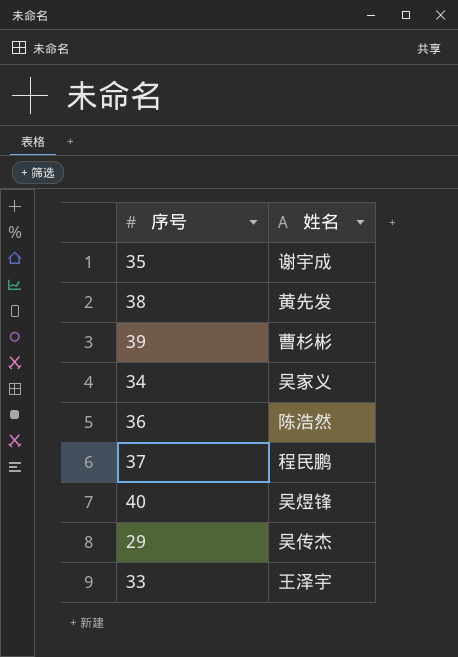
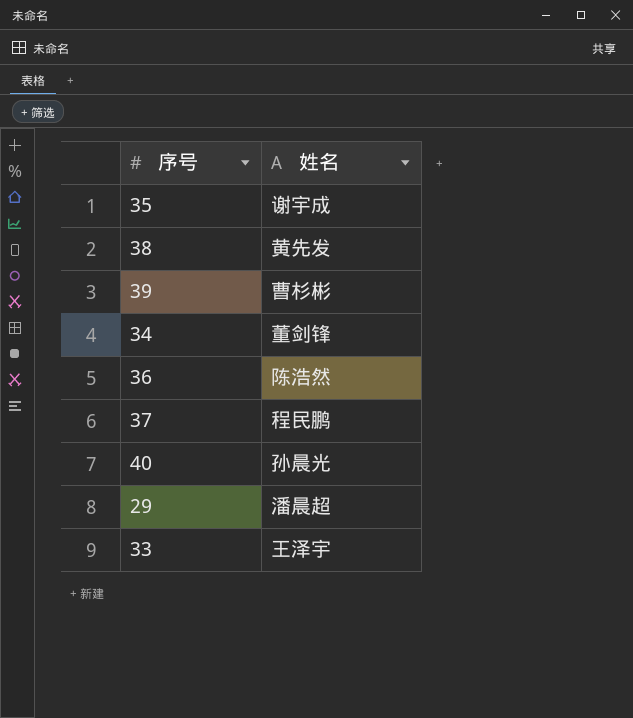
34 | 姓名: 吴家义 -> 董剑锋
40 | 姓名: 吴煜锋 -> 孙晨光
29 | 姓名: 吴传杰 -> 潘晨超

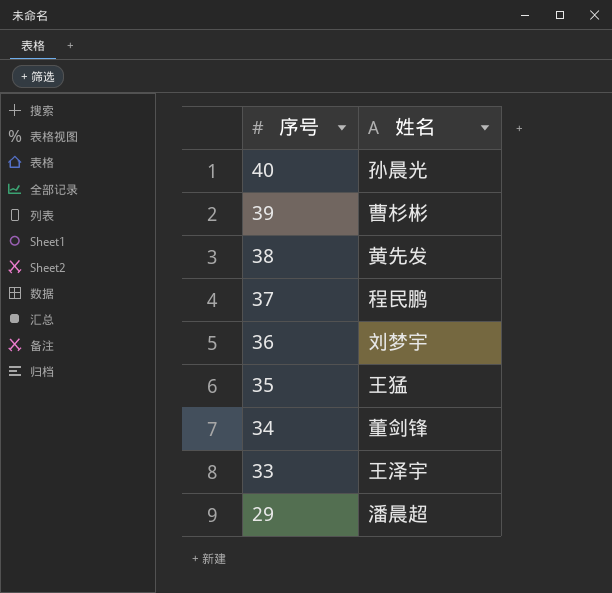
row order: none -> 序号 descending
36 | 姓名: 陈浩然 -> 刘梦宇
35 | 姓名: 谢宇成 -> 王猛

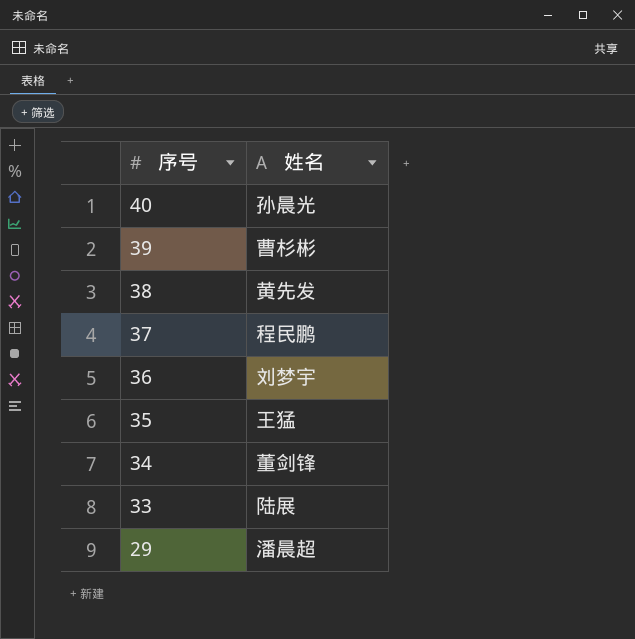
33 | 姓名: 王泽宇 -> 陆展

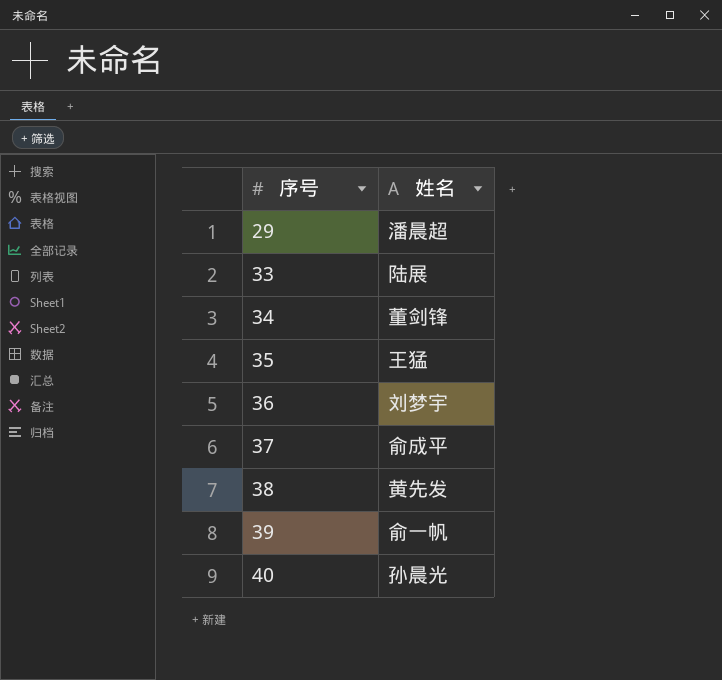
row order: 序号 descending -> 序号 ascending
37 | 姓名: 程民鹏 -> 俞成平
39 | 姓名: 曹杉彬 -> 俞一帆

